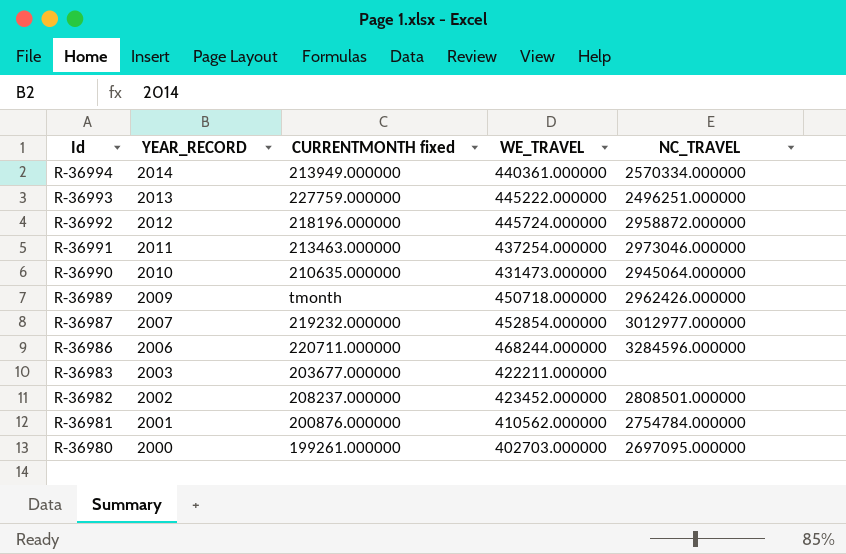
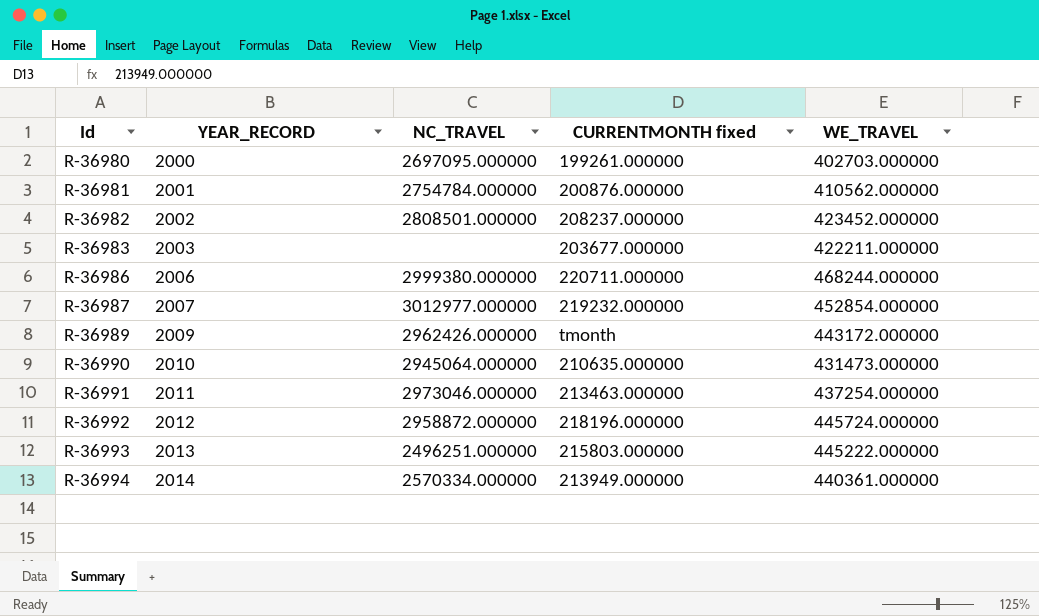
row order: Id descending -> Id ascending
column NC_TRAVEL | position: 5 -> 3
R-36986 | NC_TRAVEL: 3284596.000000 -> 2999380.000000
R-36989 | WE_TRAVEL: 450718.000000 -> 443172.000000
R-36993 | CURRENTMONTH fixed: 227759.000000 -> 215803.000000

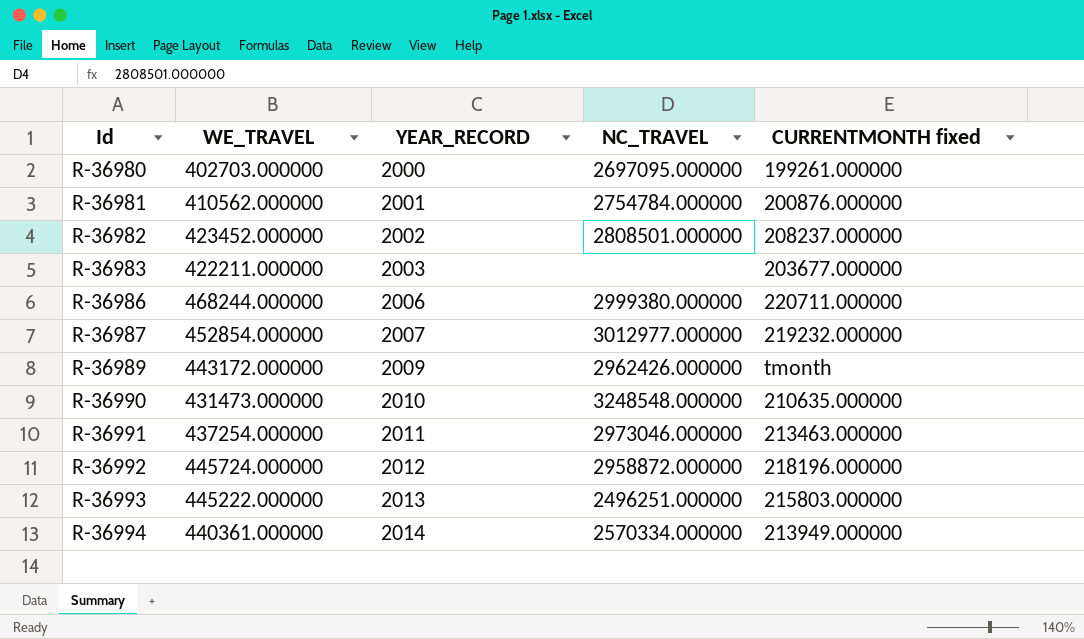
column WE_TRAVEL | position: 5 -> 2
R-36990 | NC_TRAVEL: 2945064.000000 -> 3248548.000000

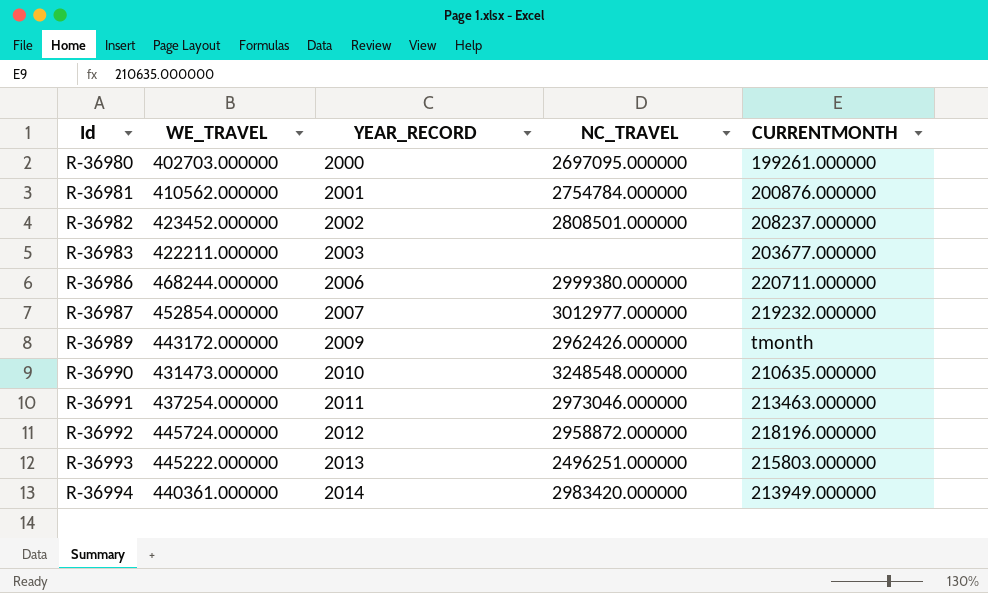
column name: CURRENTMONTH fixed -> CURRENTMONTH
R-36994 | NC_TRAVEL: 2570334.000000 -> 2983420.000000

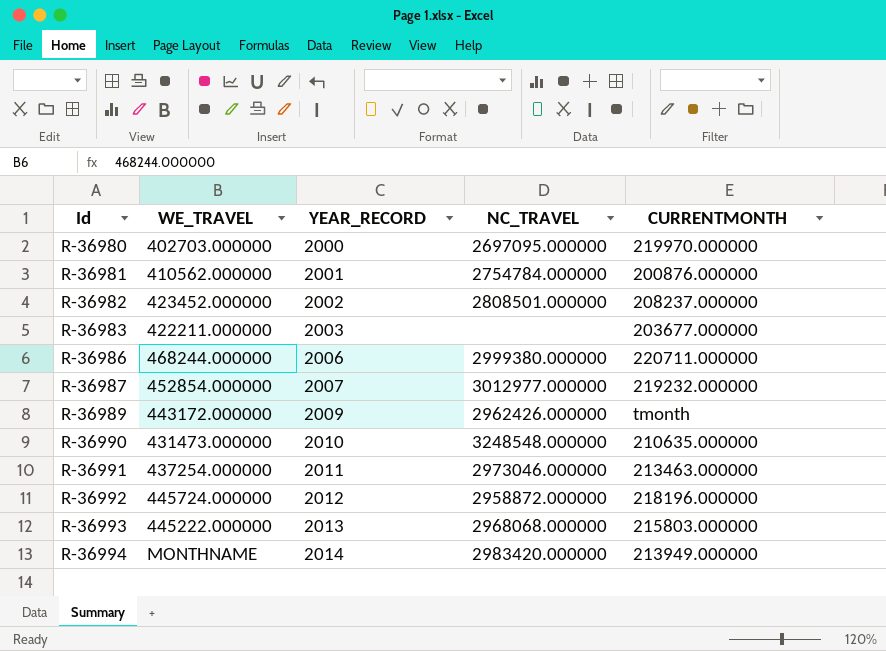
R-36980 | CURRENTMONTH: 199261.000000 -> 219970.000000
R-36993 | NC_TRAVEL: 2496251.000000 -> 2968068.000000
R-36994 | WE_TRAVEL: 440361.000000 -> MONTHNAME

